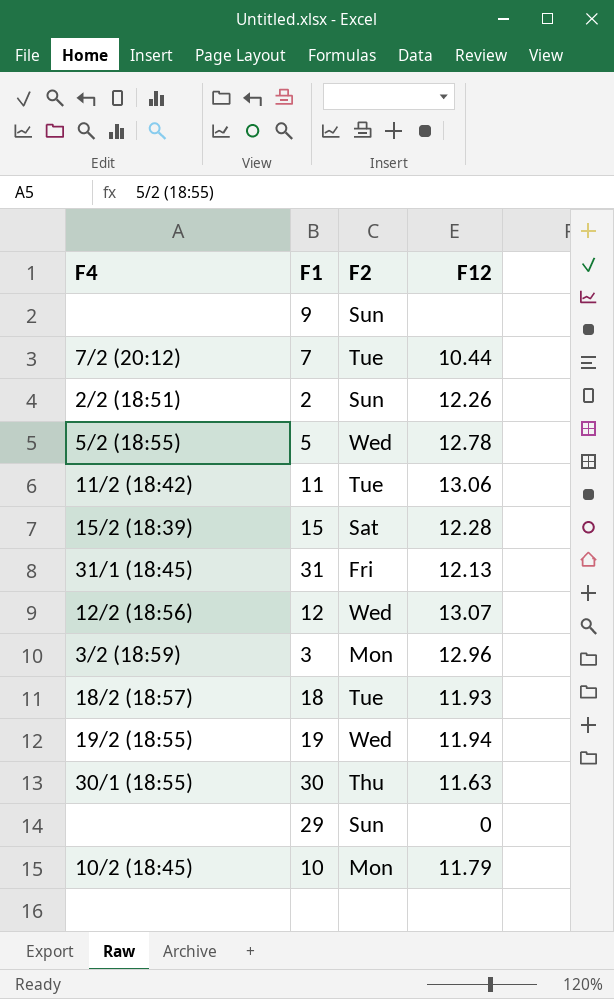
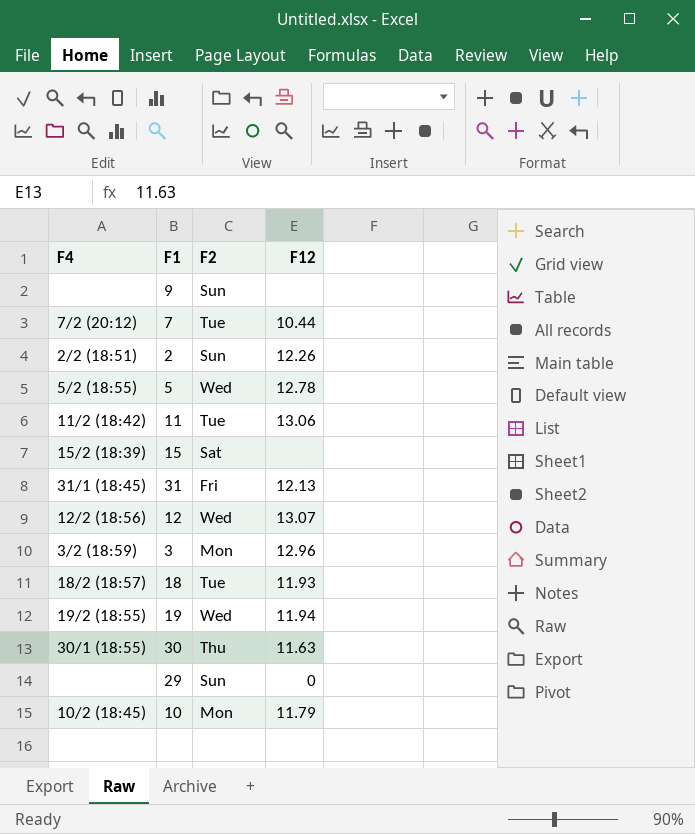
15 | F12: 12.28 -> none

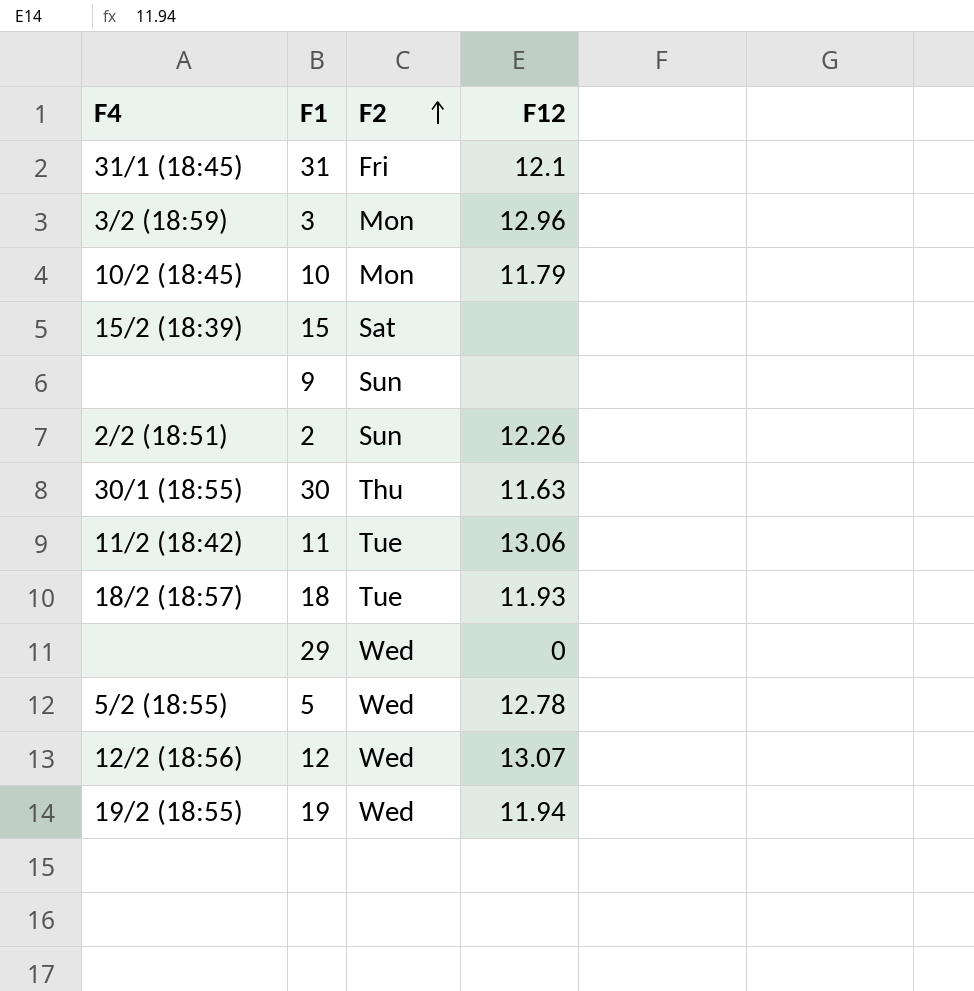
row order: none -> F2 ascending
row 7: 7/2 (20:12) | Tue | 10.44 -> none
31 | F12: 12.13 -> 12.1
29 | F2: Sun -> Wed

